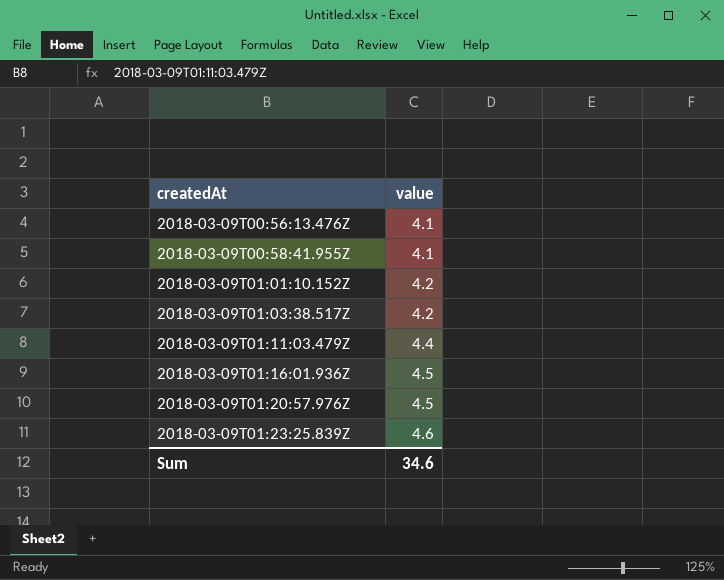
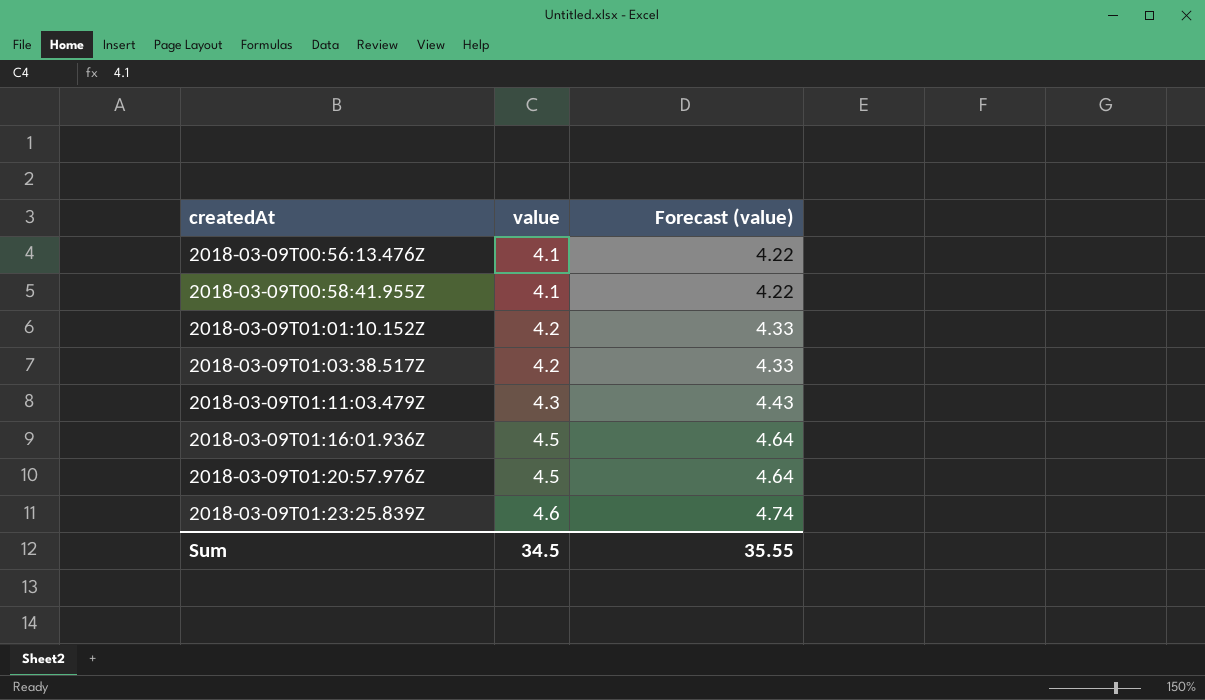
column Forecast (value) | formula: none -> [value] * 1.03
2018-03-09T01:11:03.479Z | value: 4.4 -> 4.3
Sum | value: 34.6 -> 34.5

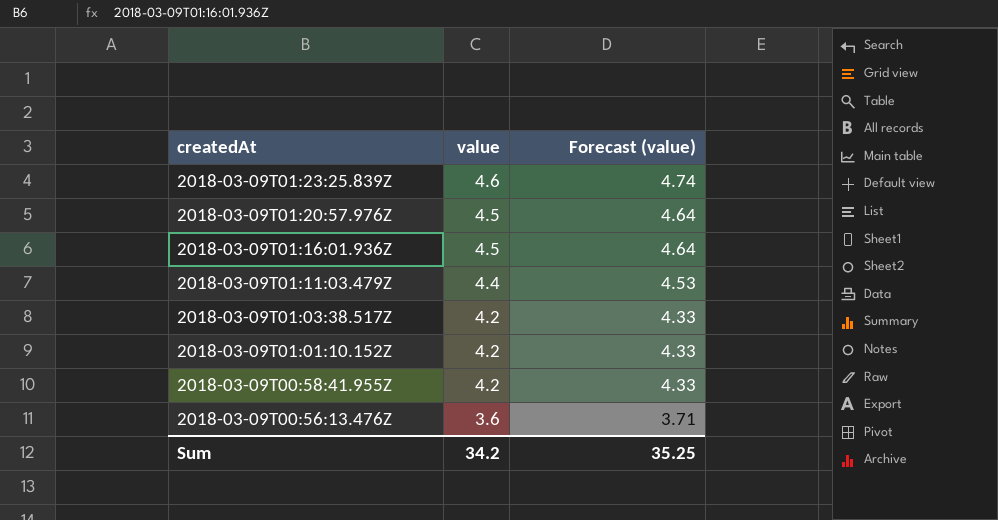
row order: createdAt ascending -> createdAt descending
2018-03-09T01:11:03.479Z | value: 4.3 -> 4.4
2018-03-09T01:11:03.479Z | Forecast (value): 4.43 -> 4.53
2018-03-09T00:58:41.955Z | value: 4.1 -> 4.2
2018-03-09T00:58:41.955Z | Forecast (value): 4.22 -> 4.33
2018-03-09T00:56:13.476Z | value: 4.1 -> 3.6
2018-03-09T00:56:13.476Z | Forecast (value): 4.22 -> 3.71
Sum | value: 34.5 -> 34.2
Sum | Forecast (value): 35.55 -> 35.25

